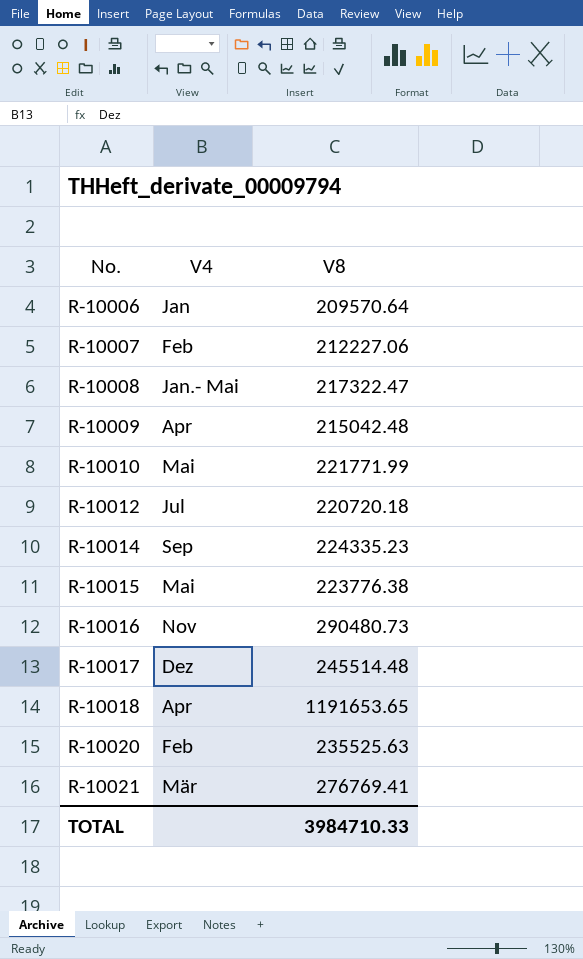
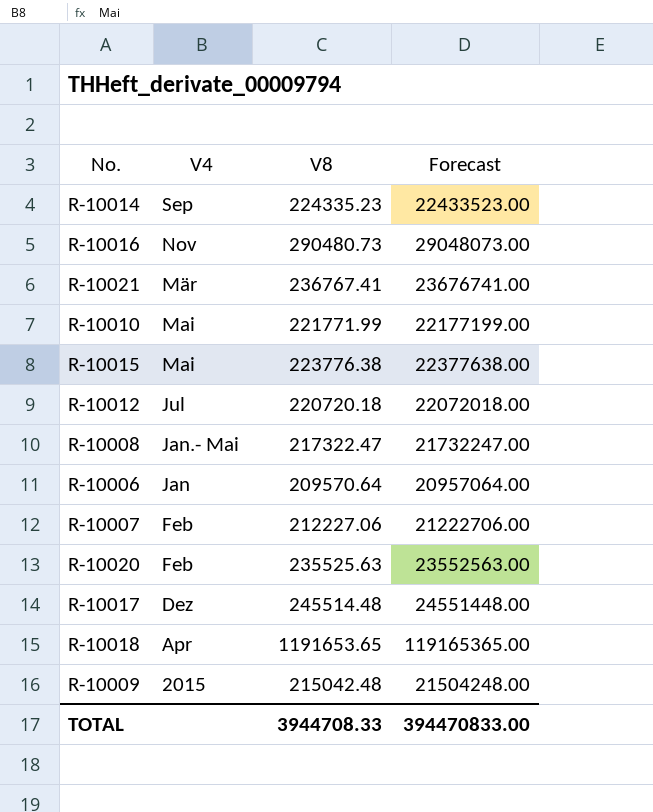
row order: No. ascending -> V4 descending
column Forecast | formula: none -> [V8] * 100
R-10021 | V8: 276769.41 -> 236767.41
R-10009 | V4: Apr -> 2015
TOTAL | V8: 3984710.33 -> 3944708.33

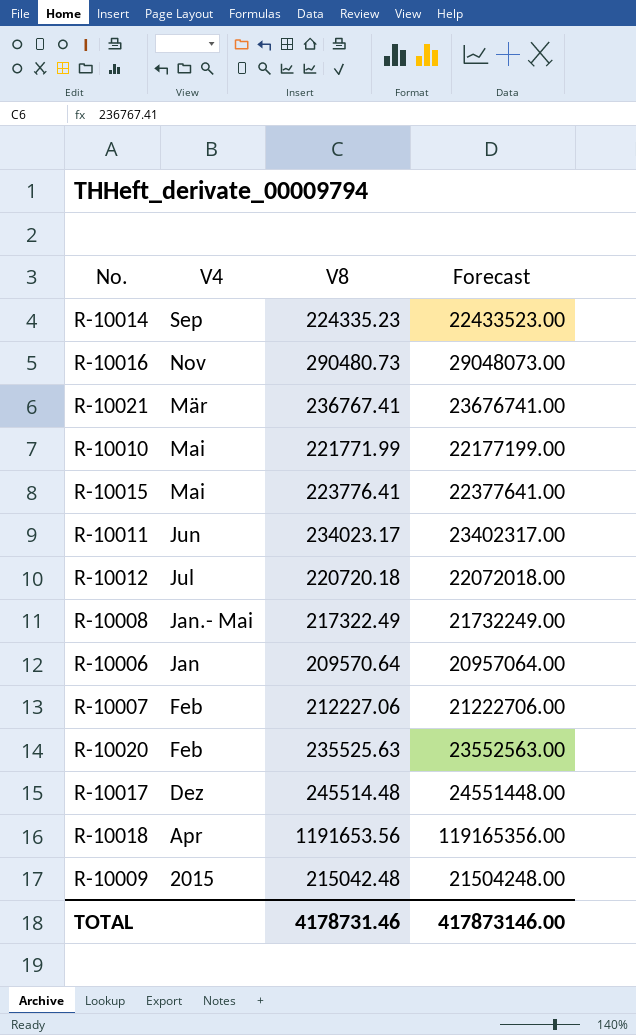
R-10015 | V8: 223776.38 -> 223776.41
R-10015 | Forecast: 22377638.00 -> 22377641.00
row R-10011: none -> Jun | 234023.17 | 23402317.00
R-10008 | V8: 217322.47 -> 217322.49
R-10008 | Forecast: 21732247.00 -> 21732249.00
R-10018 | V8: 1191653.65 -> 1191653.56
R-10018 | Forecast: 119165365.00 -> 119165356.00
TOTAL | V8: 3944708.33 -> 4178731.46
TOTAL | Forecast: 394470833.00 -> 417873146.00

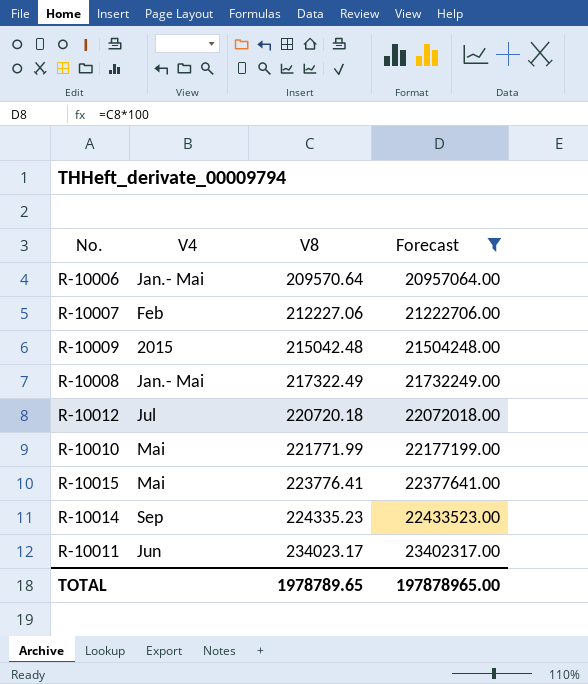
filter: none -> Forecast <= 23402317.00
row order: V4 descending -> V8 ascending
R-10006 | V4: Jan -> Jan.- Mai
TOTAL | V8: 4178731.46 -> 1978789.65
TOTAL | Forecast: 417873146.00 -> 197878965.00

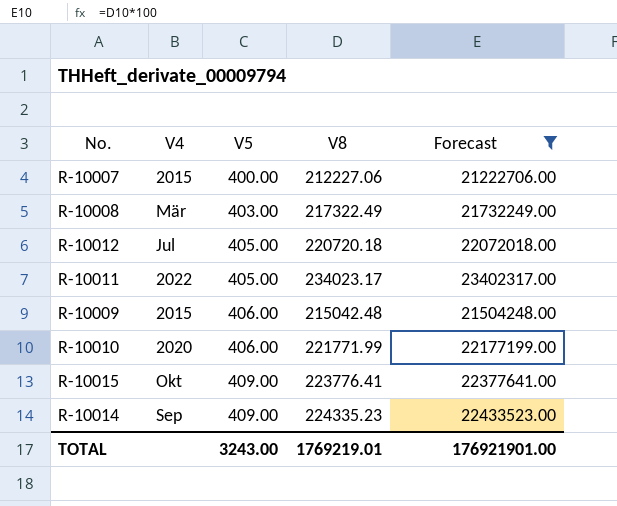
row order: V8 ascending -> V5 ascending
column V5 | position: none -> 3
row R-10006: Jan.- Mai | 209570.64 | 20957064.00 -> none
R-10007 | V4: Feb -> 2015
R-10008 | V4: Jan.- Mai -> Mär
R-10011 | V4: Jun -> 2022
R-10010 | V4: Mai -> 2020
R-10015 | V4: Mai -> Okt
TOTAL | V8: 1978789.65 -> 1769219.01
TOTAL | Forecast: 197878965.00 -> 176921901.00

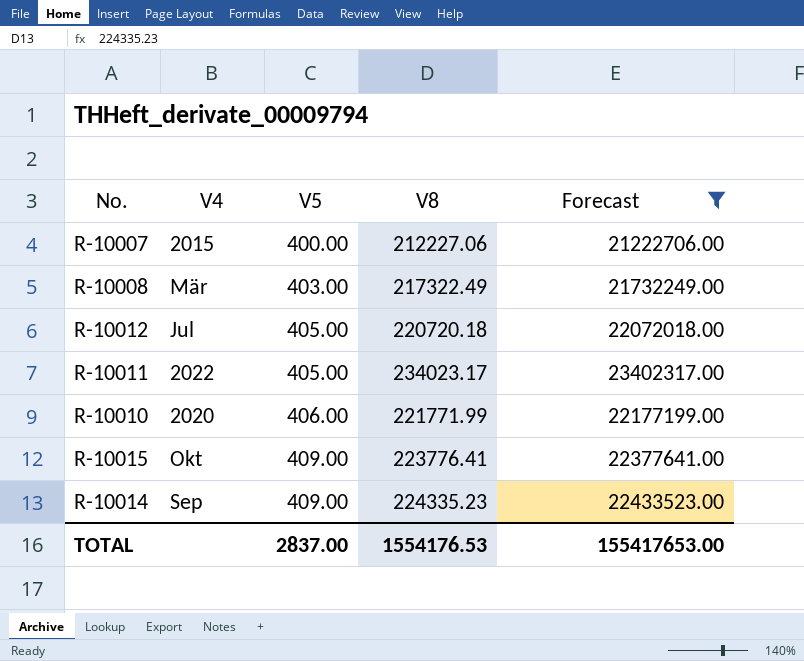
row R-10009: 2015 | 406.00 | 215042.48 | 21504248.00 -> none
TOTAL | V5: 3243.00 -> 2837.00
TOTAL | V8: 1769219.01 -> 1554176.53
TOTAL | Forecast: 176921901.00 -> 155417653.00

